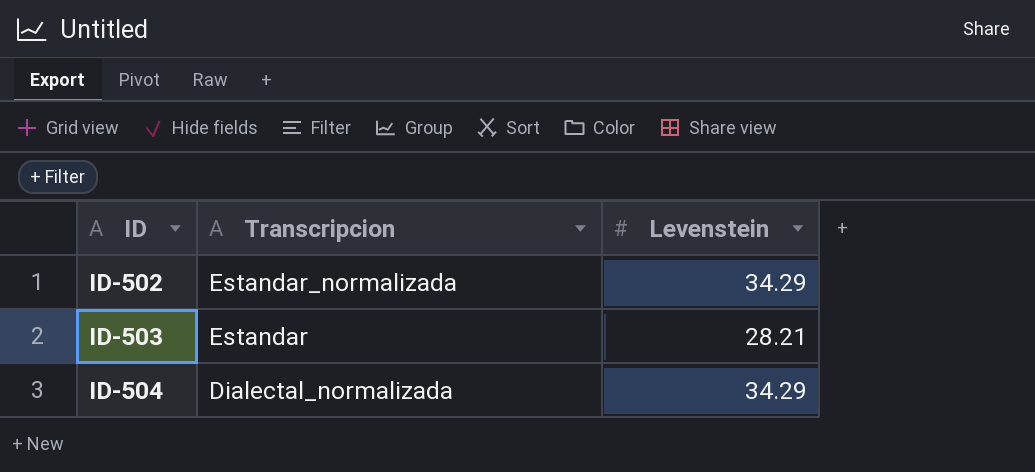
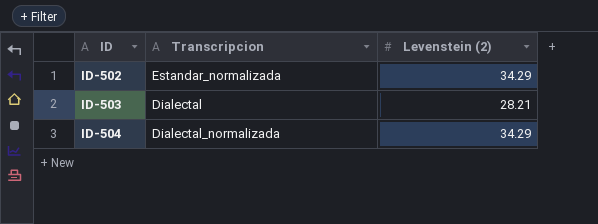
column name: Levenstein -> Levenstein (2)
ID-503 | Transcripcion: Estandar -> Dialectal

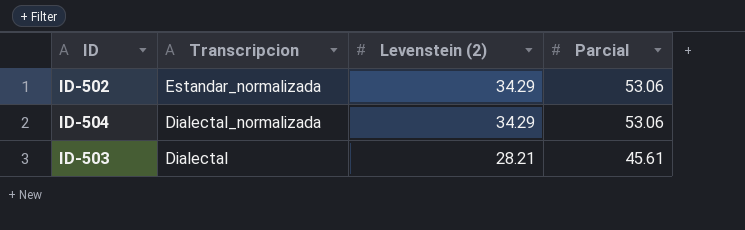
row order: ID ascending -> Transcripcion descending
column Parcial | position: none -> 4

